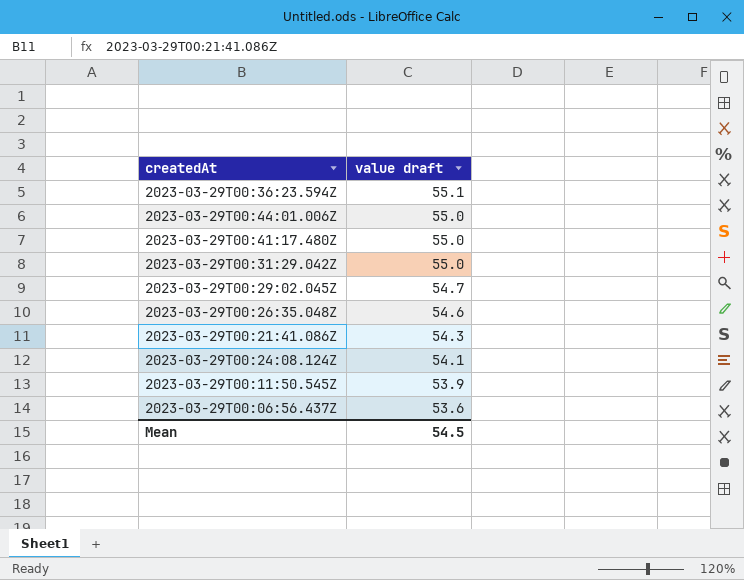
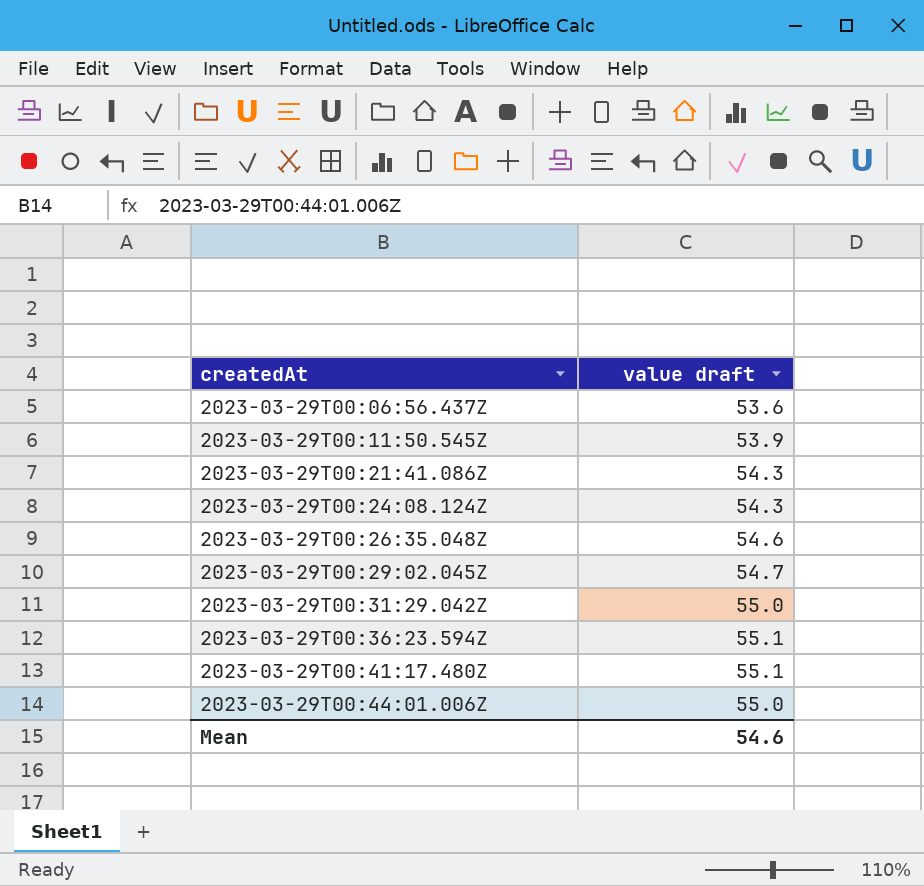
row order: value draft descending -> createdAt ascending
2023-03-29T00:24:08.124Z | value draft: 54.1 -> 54.3
2023-03-29T00:41:17.480Z | value draft: 55.0 -> 55.1
Mean | value draft: 54.5 -> 54.6

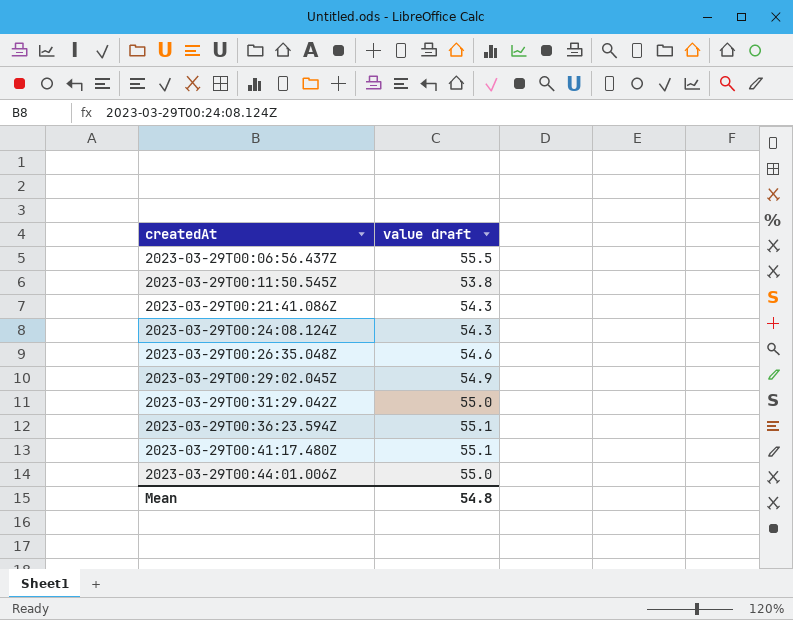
2023-03-29T00:06:56.437Z | value draft: 53.6 -> 55.5
2023-03-29T00:11:50.545Z | value draft: 53.9 -> 53.8
2023-03-29T00:29:02.045Z | value draft: 54.7 -> 54.9
Mean | value draft: 54.6 -> 54.8

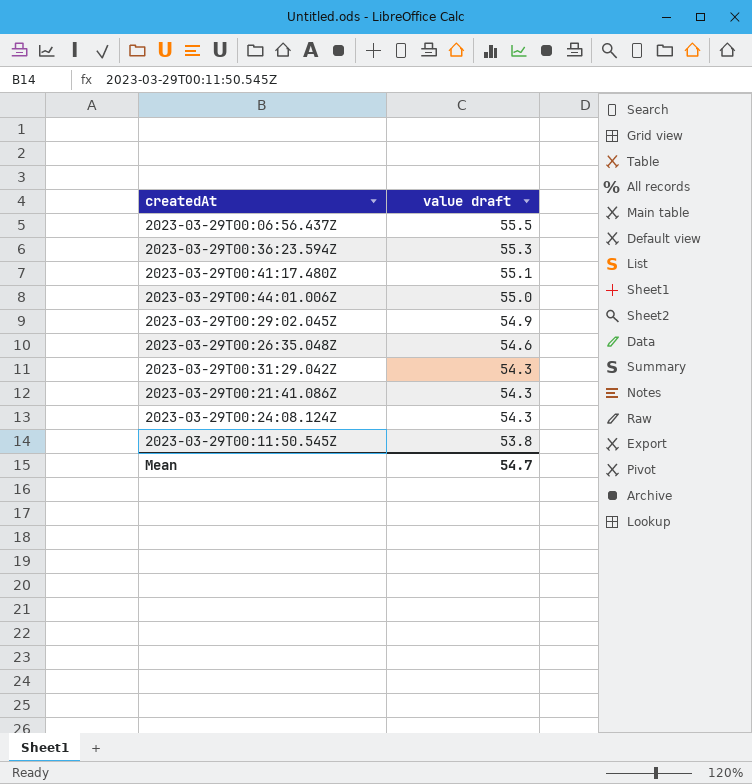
row order: createdAt ascending -> value draft descending
2023-03-29T00:36:23.594Z | value draft: 55.1 -> 55.3
2023-03-29T00:31:29.042Z | value draft: 55.0 -> 54.3
Mean | value draft: 54.8 -> 54.7

